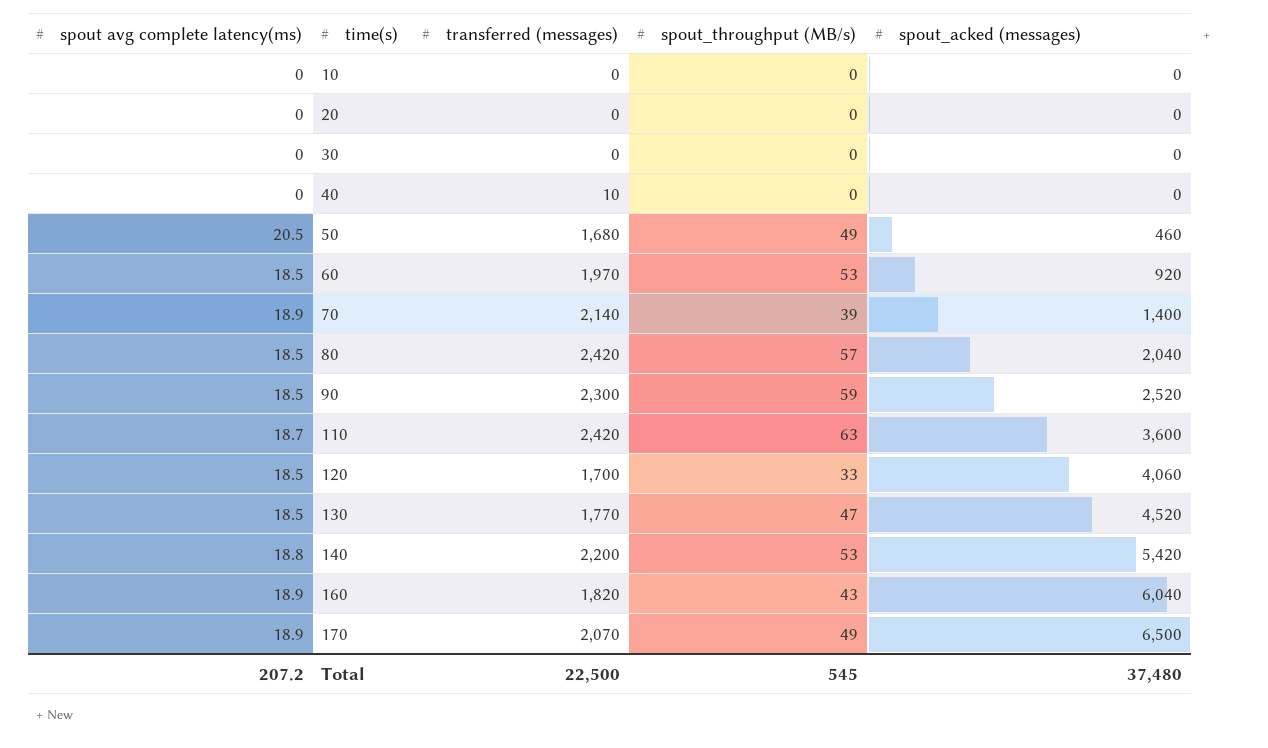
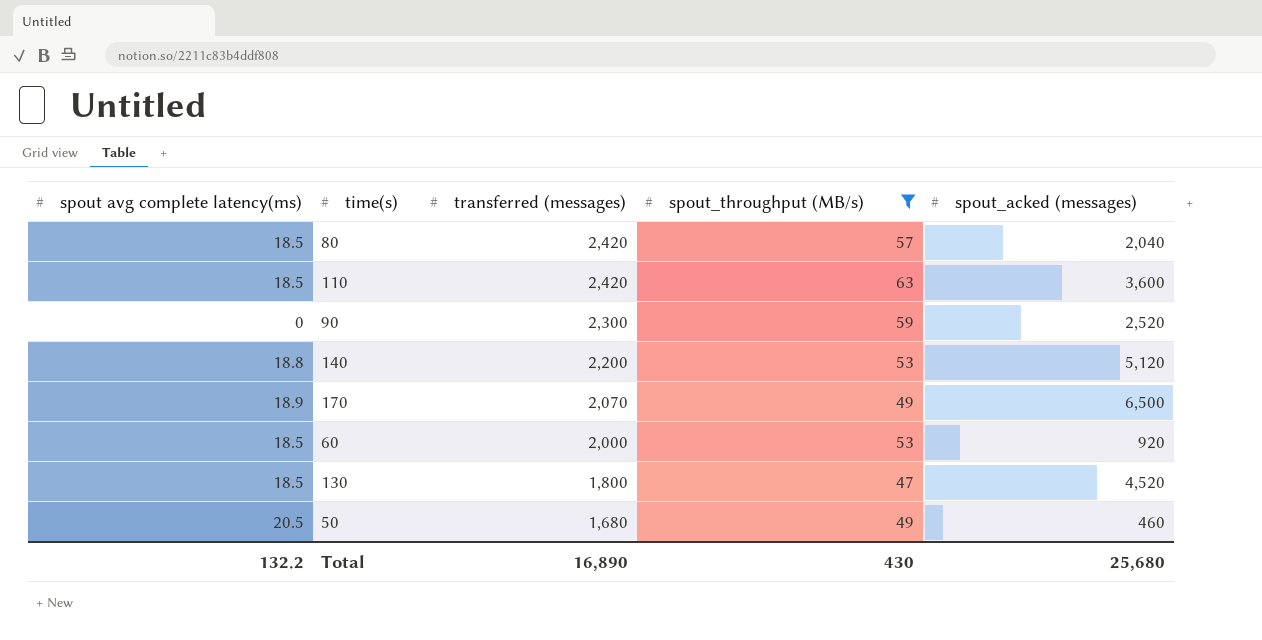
filter: none -> spout_throughput (MB/s) >= 47
row order: time(s) ascending -> transferred (messages) descending
110 | spout avg complete latency(ms): 18.7 -> 18.5
90 | spout avg complete latency(ms): 18.5 -> 0
140 | spout_acked (messages): 5,420 -> 5,120
60 | transferred (messages): 1,970 -> 2,000
130 | transferred (messages): 1,770 -> 1,800
Total | spout avg complete latency(ms): 207.2 -> 132.2
Total | transferred (messages): 22,500 -> 16,890
Total | spout_throughput (MB/s): 545 -> 430
Total | spout_acked (messages): 37,480 -> 25,680

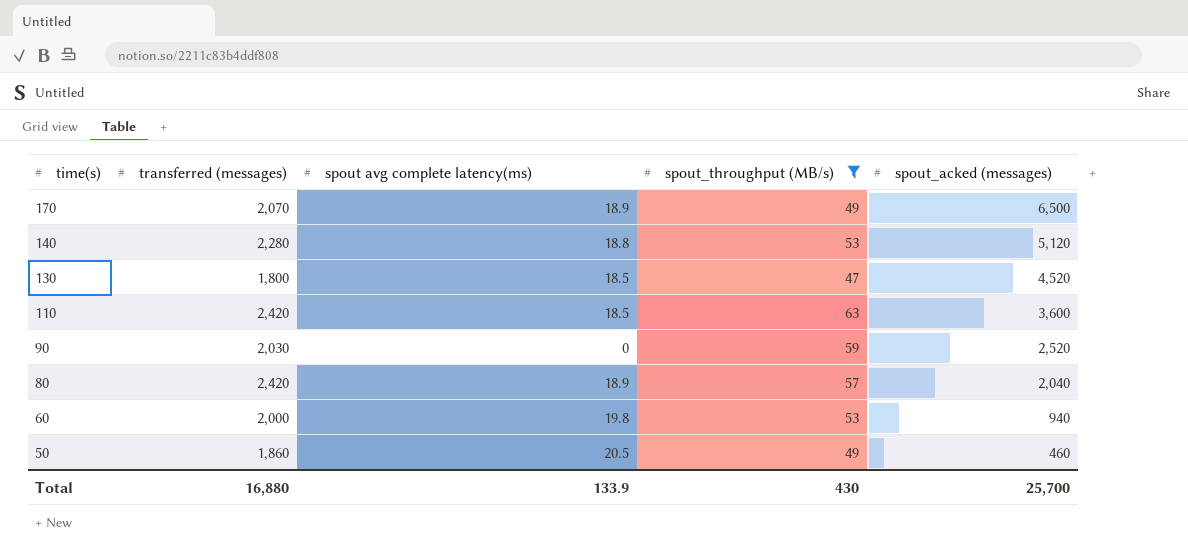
row order: transferred (messages) descending -> time(s) descending
column spout avg complete latency(ms) | position: 1 -> 3
140 | transferred (messages): 2,200 -> 2,280
90 | transferred (messages): 2,300 -> 2,030
80 | spout avg complete latency(ms): 18.5 -> 18.9
60 | spout avg complete latency(ms): 18.5 -> 19.8
60 | spout_acked (messages): 920 -> 940
50 | transferred (messages): 1,680 -> 1,860
Total | transferred (messages): 16,890 -> 16,880
Total | spout avg complete latency(ms): 132.2 -> 133.9
Total | spout_acked (messages): 25,680 -> 25,700

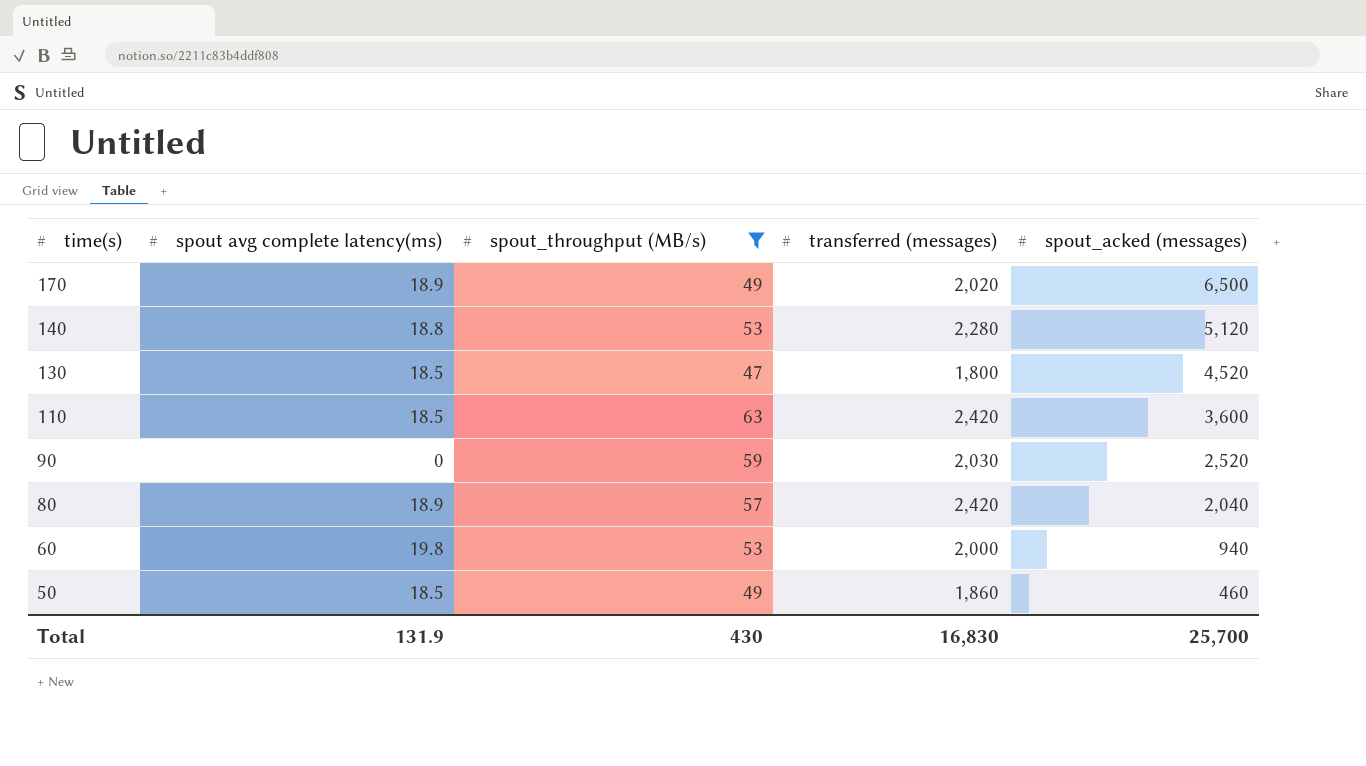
column transferred (messages) | position: 2 -> 4
170 | transferred (messages): 2,070 -> 2,020
50 | spout avg complete latency(ms): 20.5 -> 18.5
Total | spout avg complete latency(ms): 133.9 -> 131.9
Total | transferred (messages): 16,880 -> 16,830

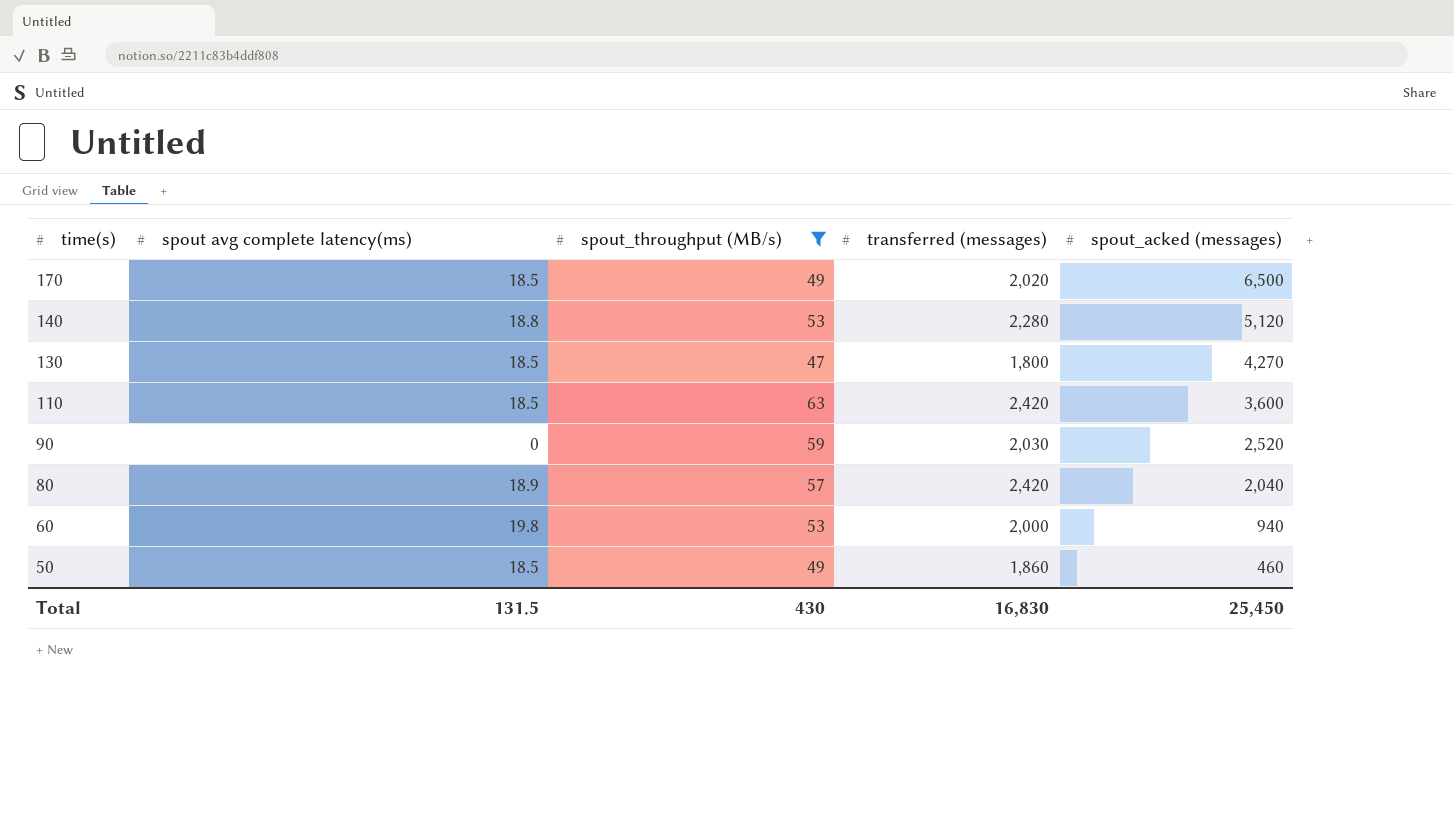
170 | spout avg complete latency(ms): 18.9 -> 18.5
130 | spout_acked (messages): 4,520 -> 4,270
Total | spout avg complete latency(ms): 131.9 -> 131.5
Total | spout_acked (messages): 25,700 -> 25,450

